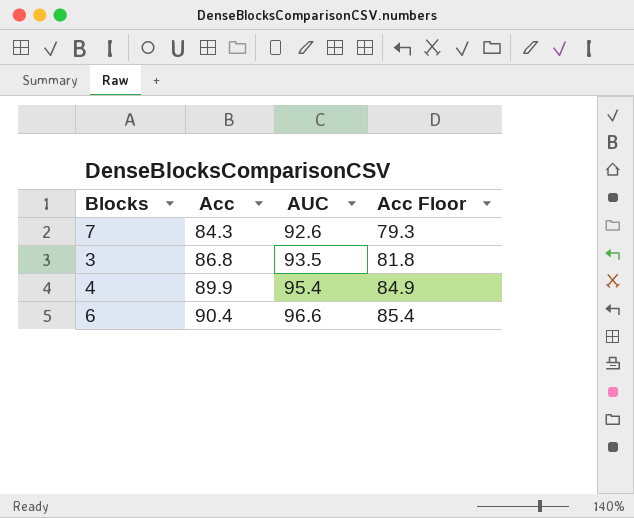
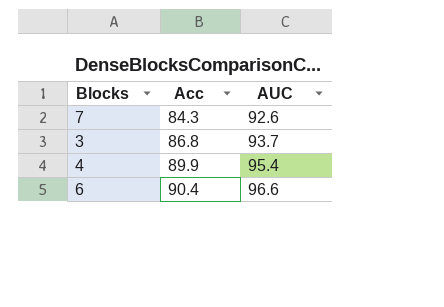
column Acc Floor | formula: [Acc] - 5 -> none
3 | AUC: 93.5 -> 93.7

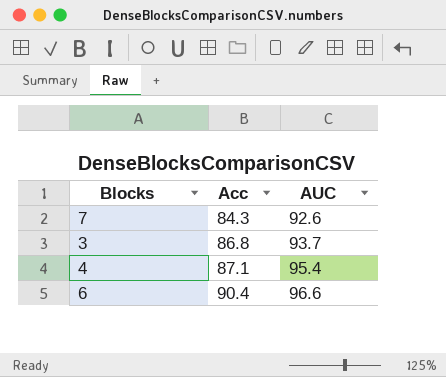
4 | Acc: 89.9 -> 87.1

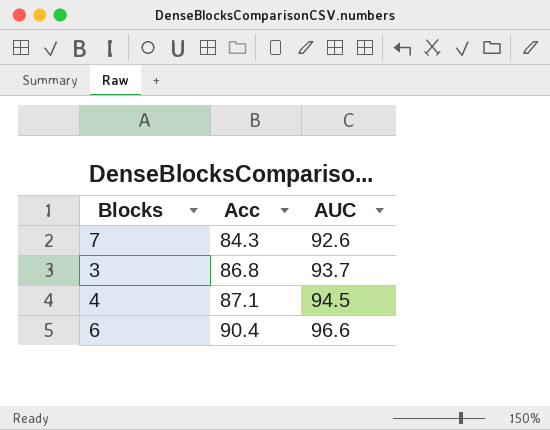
4 | AUC: 95.4 -> 94.5

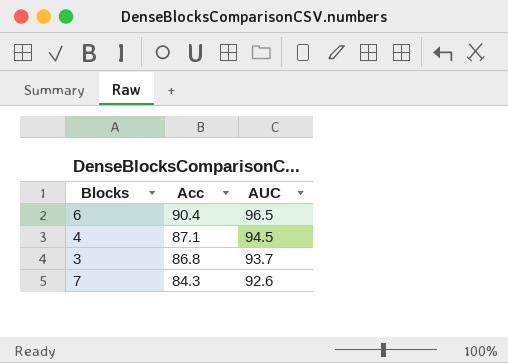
row order: Acc ascending -> Acc descending
6 | AUC: 96.6 -> 96.5

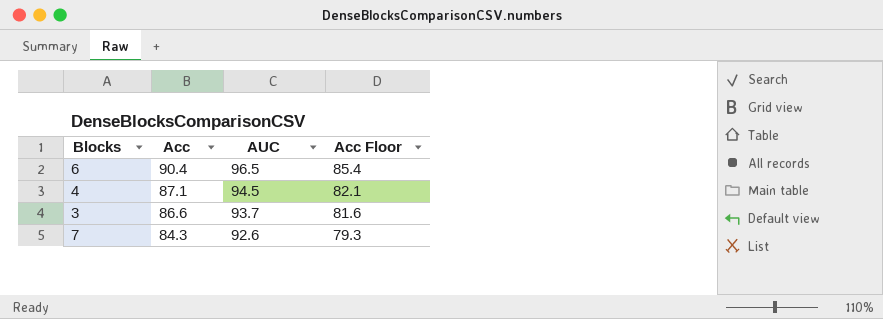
column Acc Floor | formula: none -> [Acc] - 5
3 | Acc: 86.8 -> 86.6

